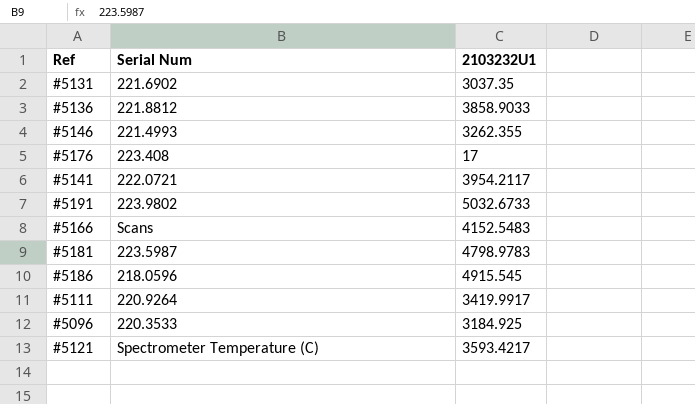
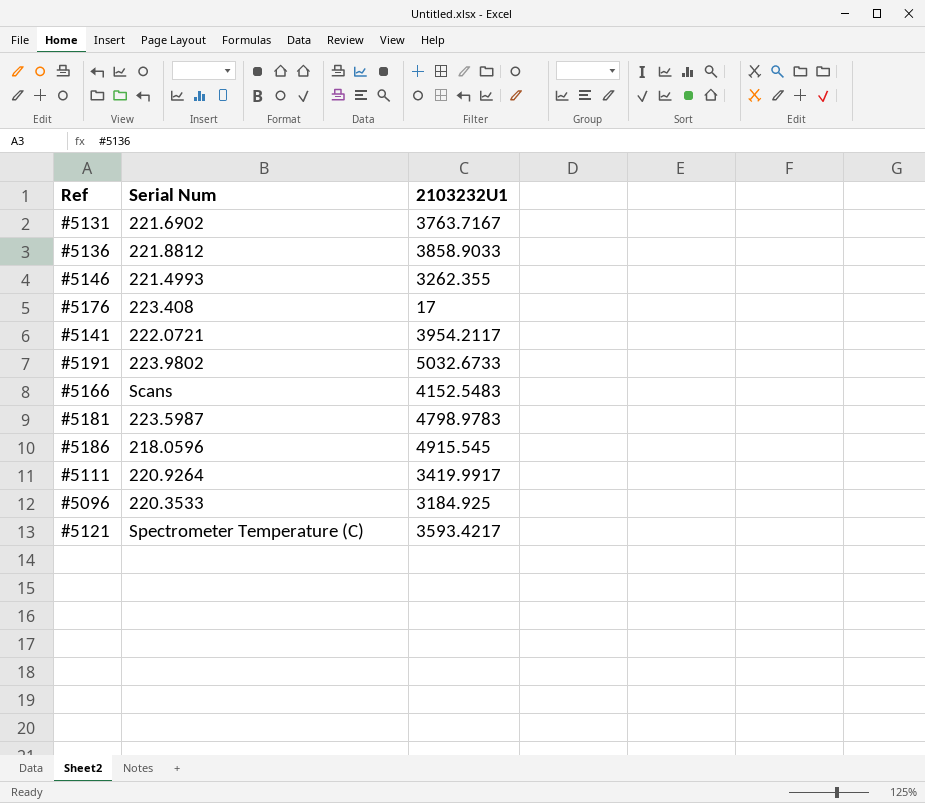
#5131 | 2103232U1: 3037.35 -> 3763.7167

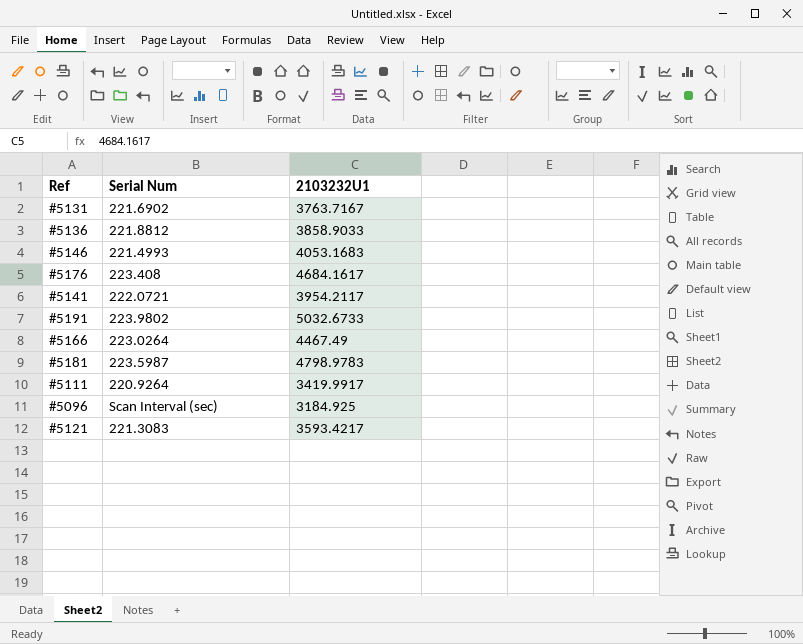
row #5186: 218.0596 | 4915.545 -> none
#5146 | 2103232U1: 3262.355 -> 4053.1683
#5176 | 2103232U1: 17 -> 4684.1617
#5166 | Serial Num: Scans -> 223.0264
#5166 | 2103232U1: 4152.5483 -> 4467.49
#5096 | Serial Num: 220.3533 -> Scan Interval (sec)
#5121 | Serial Num: Spectrometer Temperature (C) -> 221.3083

